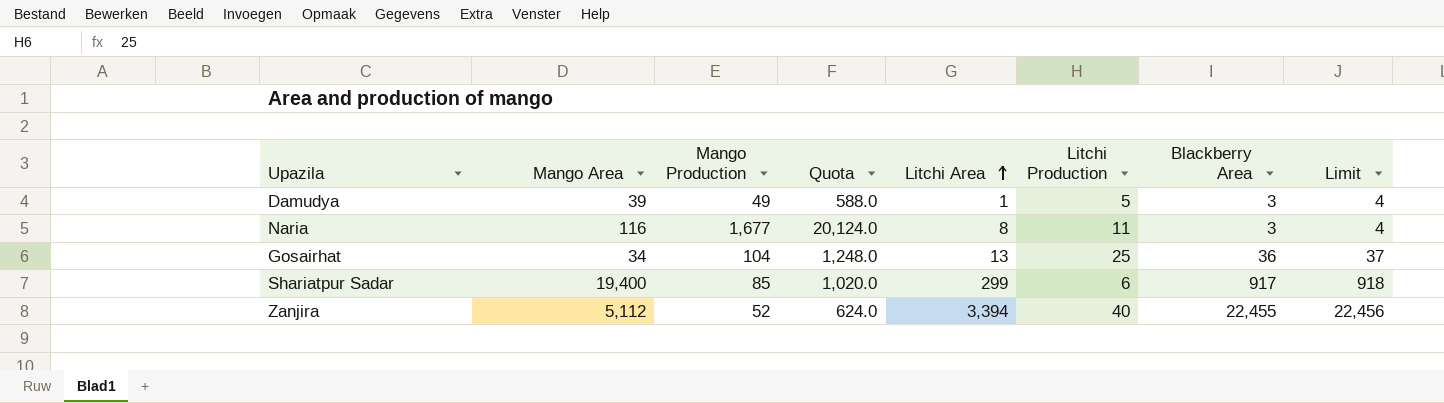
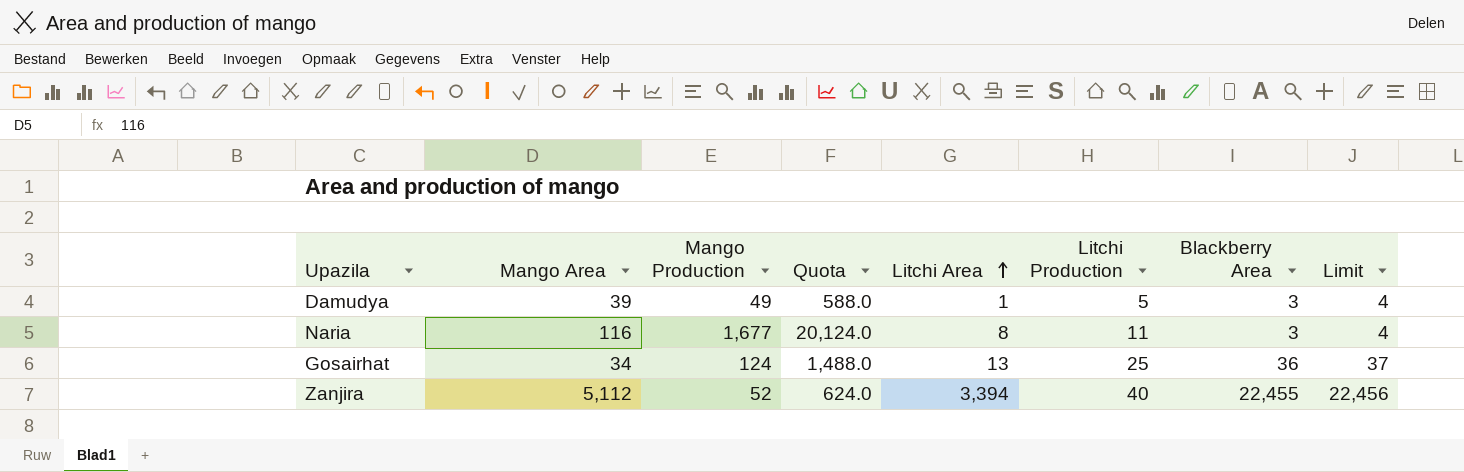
row Shariatpur Sadar: 19,400 | 85 | 1,020.0 | 299 | 6 | 917 | 918 -> none
Gosairhat | Mango Production: 104 -> 124
Gosairhat | Quota: 1,248.0 -> 1,488.0

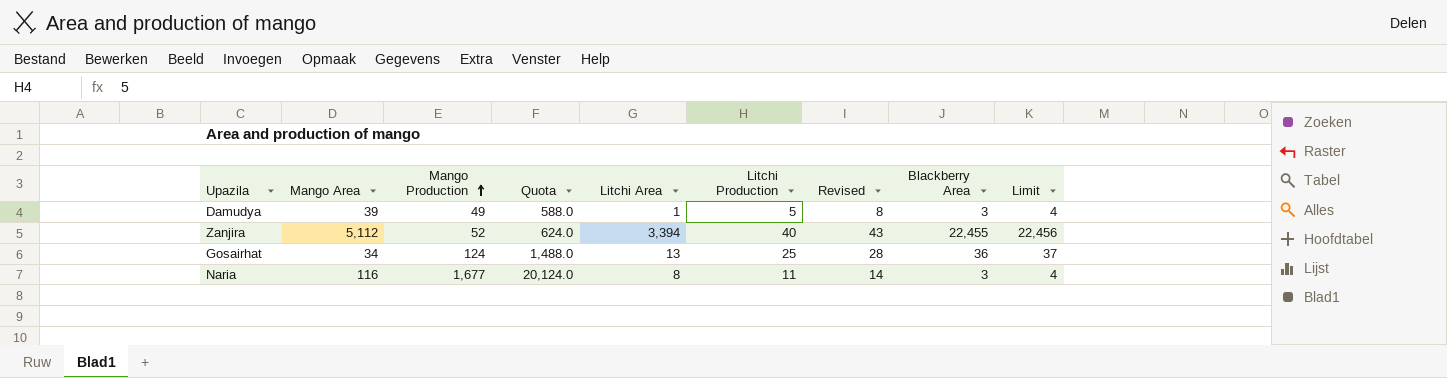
row order: Litchi Area ascending -> Mango Production ascending
column Revised | formula: none -> [Litchi Production] + 3

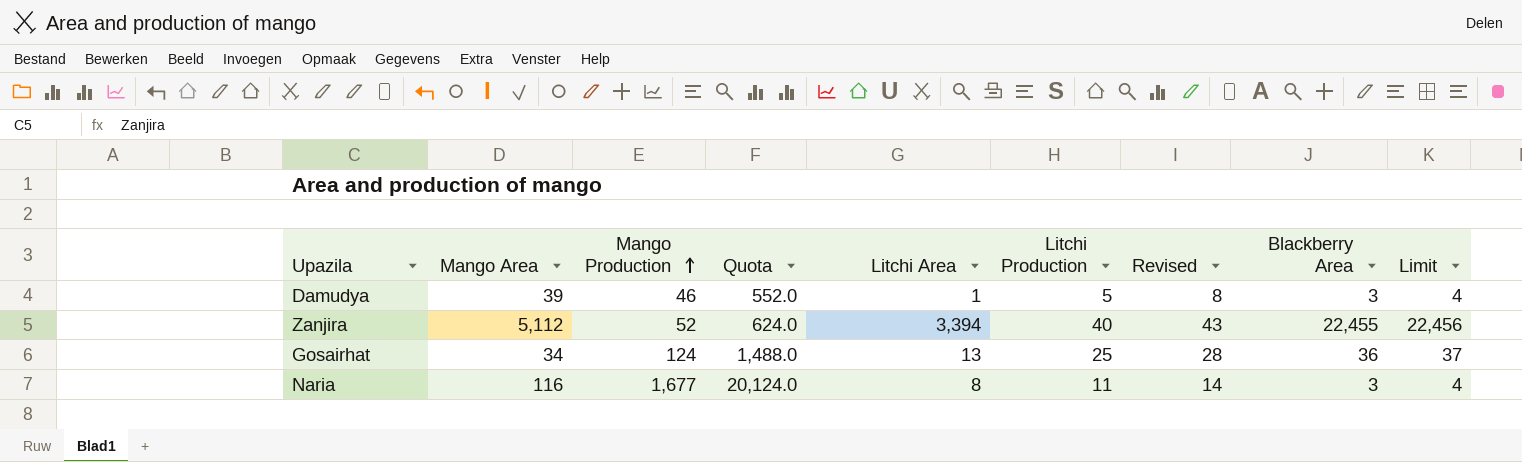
Damudya | Mango Production: 49 -> 46
Damudya | Quota: 588.0 -> 552.0

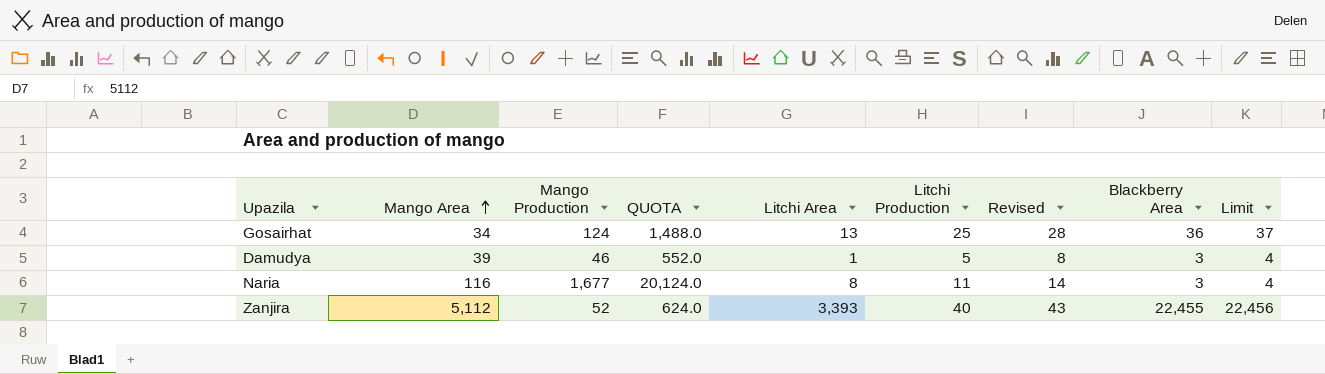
row order: Mango Production ascending -> Mango Area ascending
column name: Quota -> QUOTA
Zanjira | Litchi Area: 3,394 -> 3,393

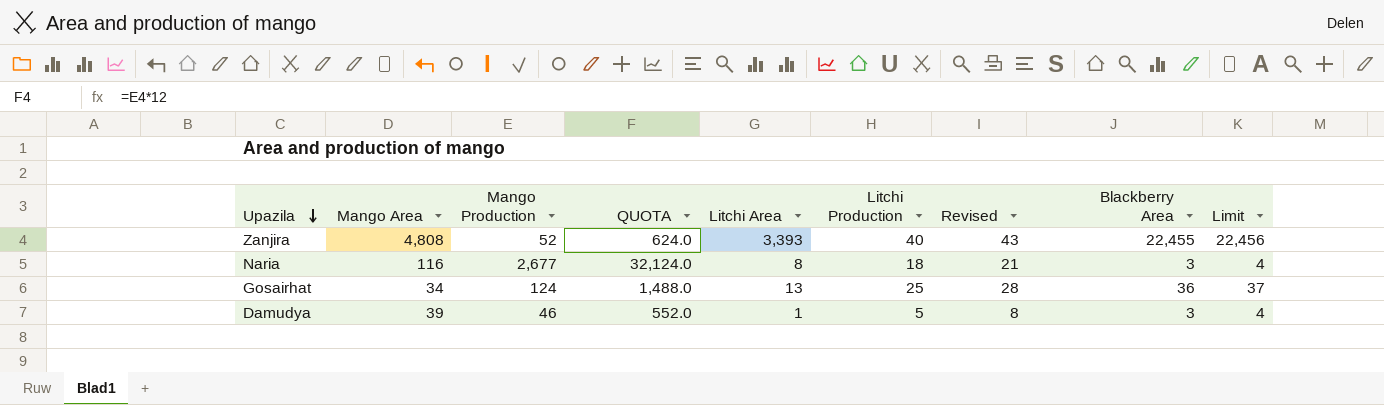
row order: Mango Area ascending -> Upazila descending
Zanjira | Mango Area: 5,112 -> 4,808
Naria | Mango Production: 1,677 -> 2,677
Naria | QUOTA: 20,124.0 -> 32,124.0
Naria | Litchi Production: 11 -> 18
Naria | Revised: 14 -> 21

